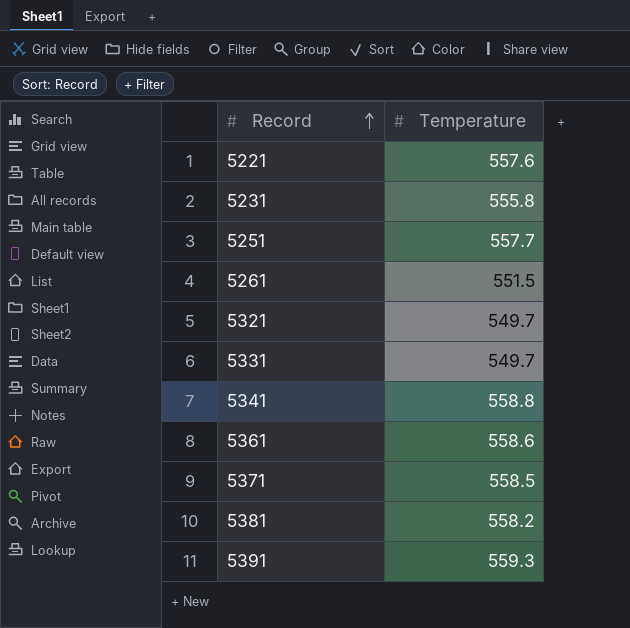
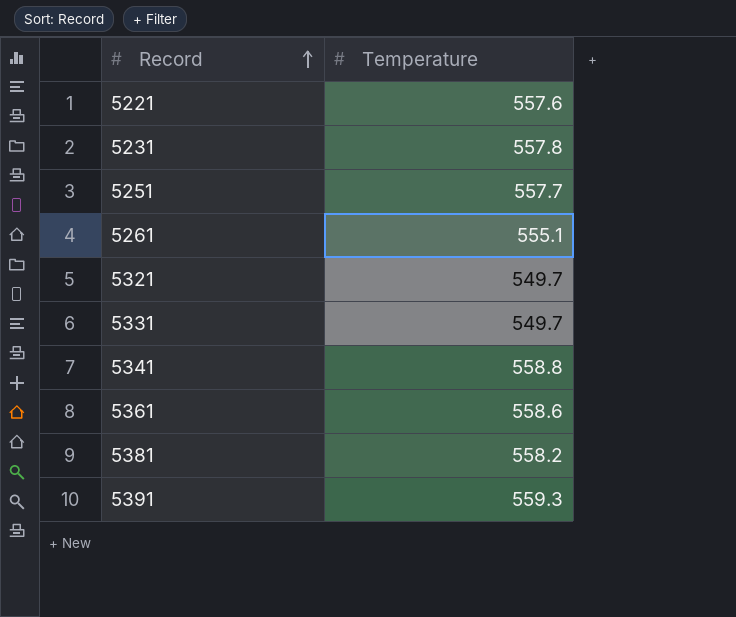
row 5371: 558.5 -> none
5231 | Temperature: 555.8 -> 557.8
5261 | Temperature: 551.5 -> 555.1

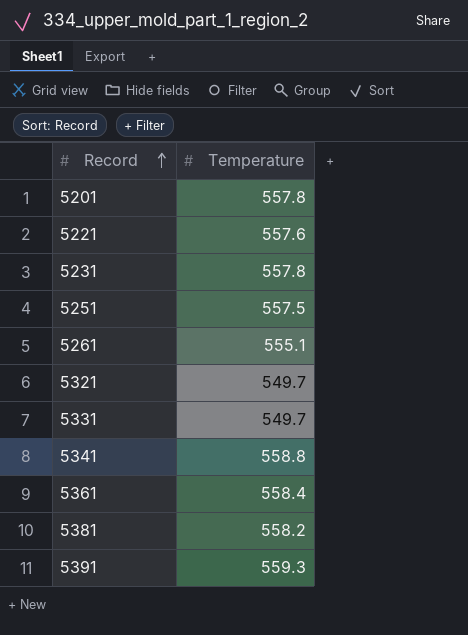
row 5201: none -> 557.8
5251 | Temperature: 557.7 -> 557.5
5361 | Temperature: 558.6 -> 558.4

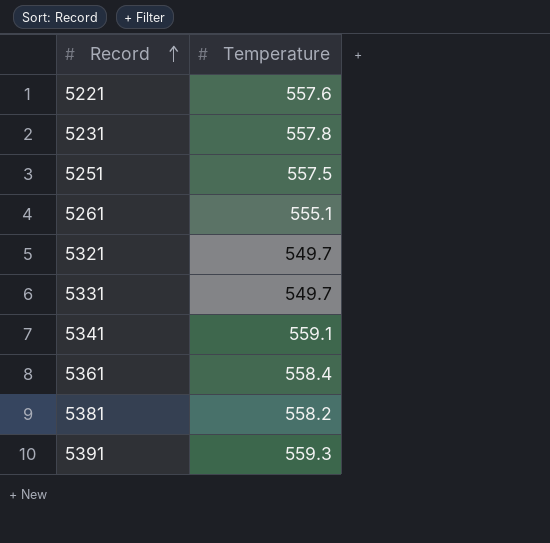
row 5201: 557.8 -> none
5341 | Temperature: 558.8 -> 559.1

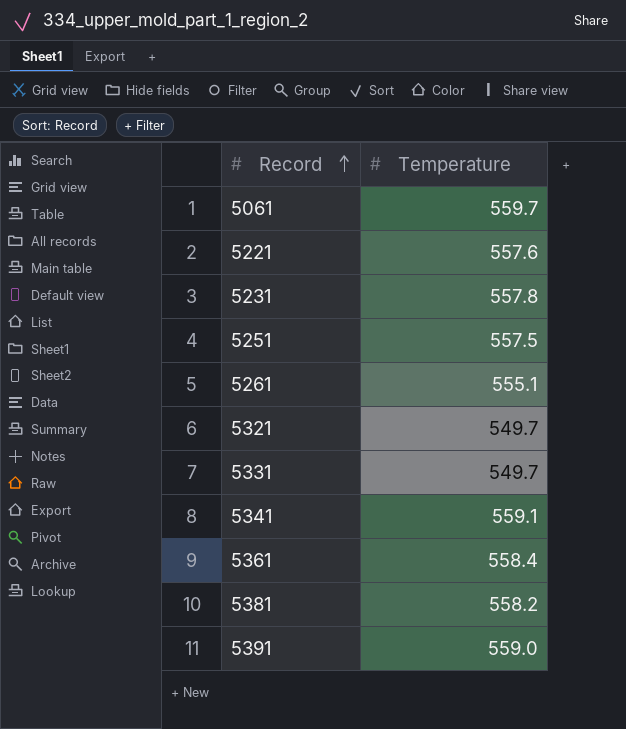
row 5061: none -> 559.7
5391 | Temperature: 559.3 -> 559.0

